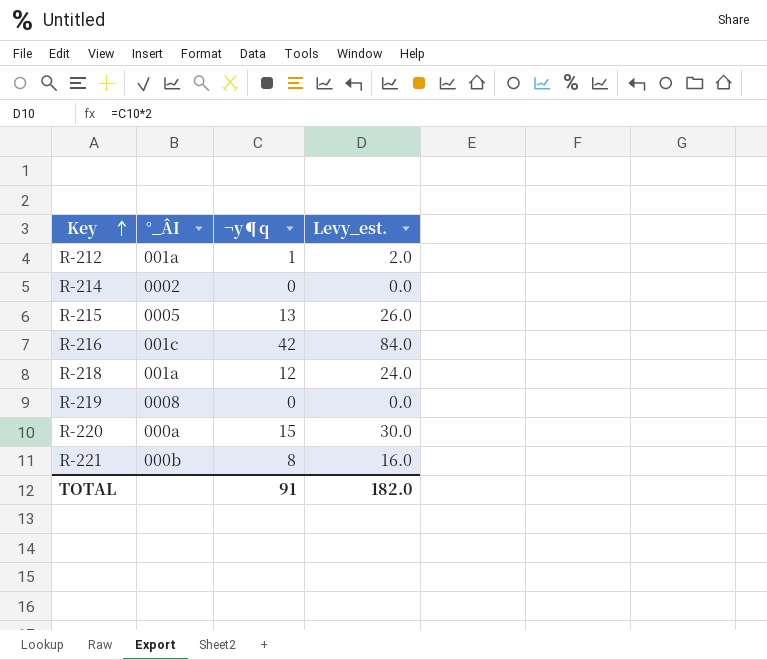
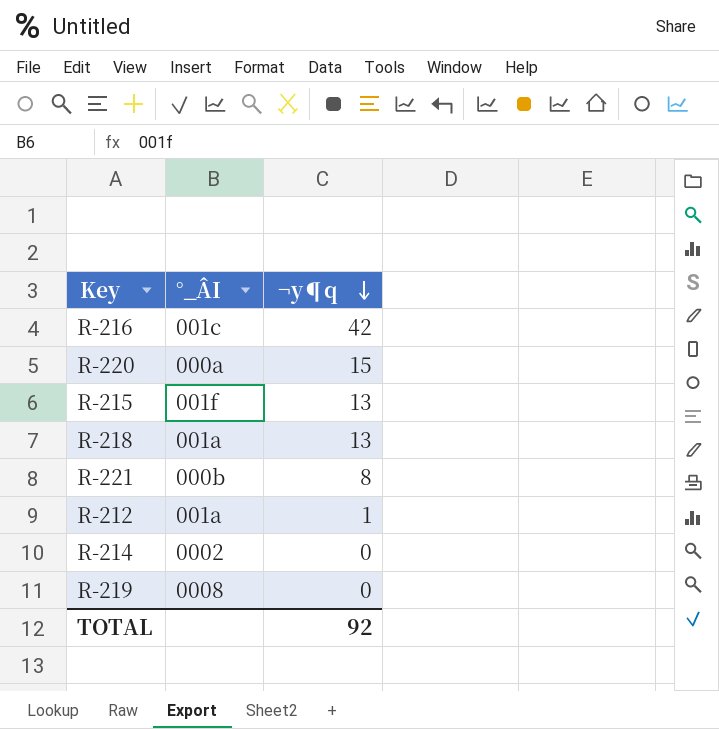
row order: Key ascending -> ¬y¶q descending
column Levy_est. | formula: [¬y¶q] * 2 -> none
R-215 | °_ÂI: 0005 -> 001f
R-218 | ¬y¶q: 12 -> 13
TOTAL | ¬y¶q: 91 -> 92

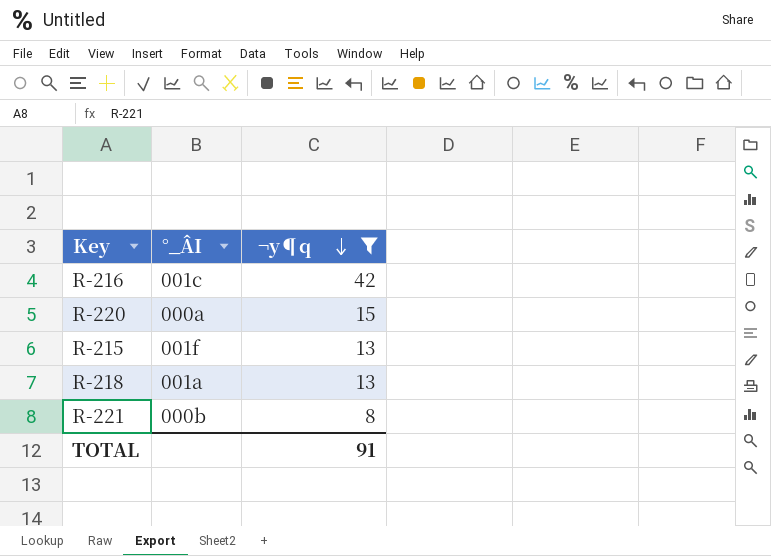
filter: none -> ¬y¶q >= 8
TOTAL | ¬y¶q: 92 -> 91

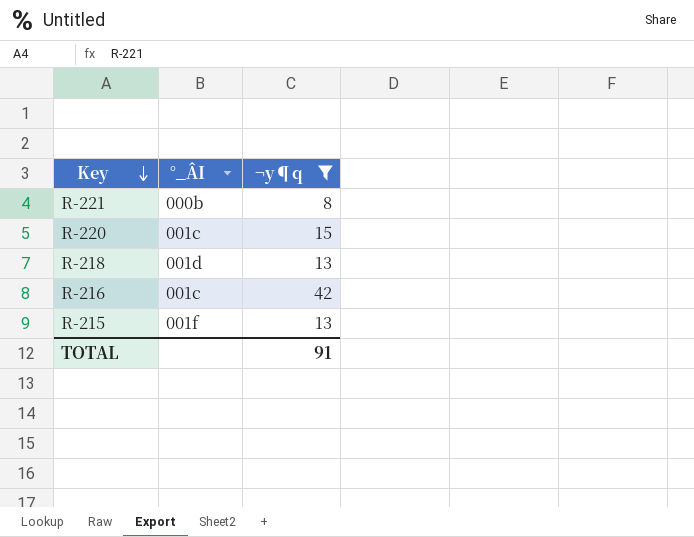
row order: ¬y¶q descending -> Key descending
R-220 | °_ÂI: 000a -> 001c
R-218 | °_ÂI: 001a -> 001d

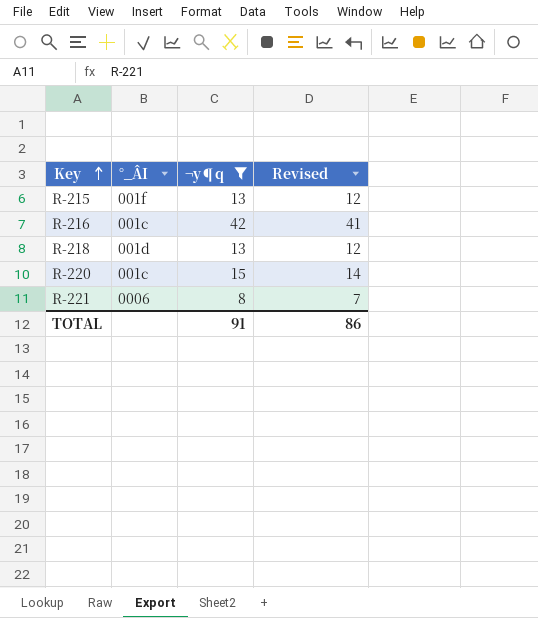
row order: Key descending -> Key ascending
column Revised | formula: none -> [¬y¶q] - 1
R-221 | °_ÂI: 000b -> 0006

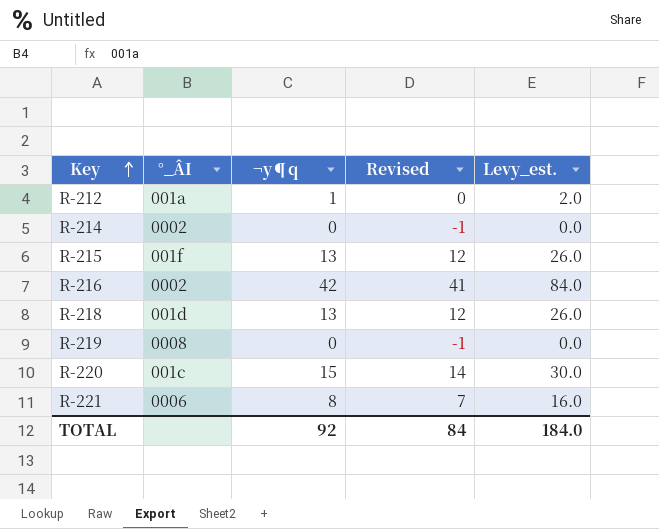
filter: ¬y¶q >= 8 -> none
column Levy_est. | formula: none -> [¬y¶q] * 2
R-216 | °_ÂI: 001c -> 0002
TOTAL | ¬y¶q: 91 -> 92
TOTAL | Revised: 86 -> 84

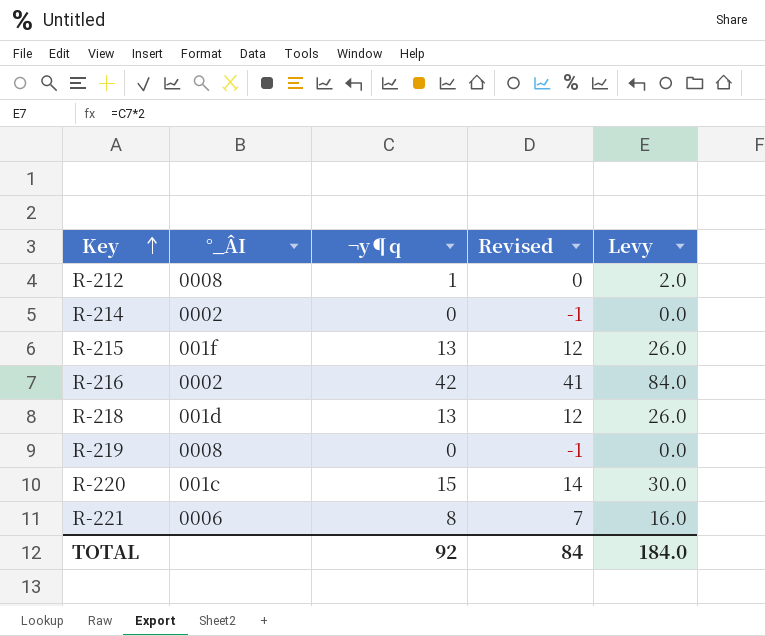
column name: Levy_est. -> Levy
R-212 | °_ÂI: 001a -> 0008

